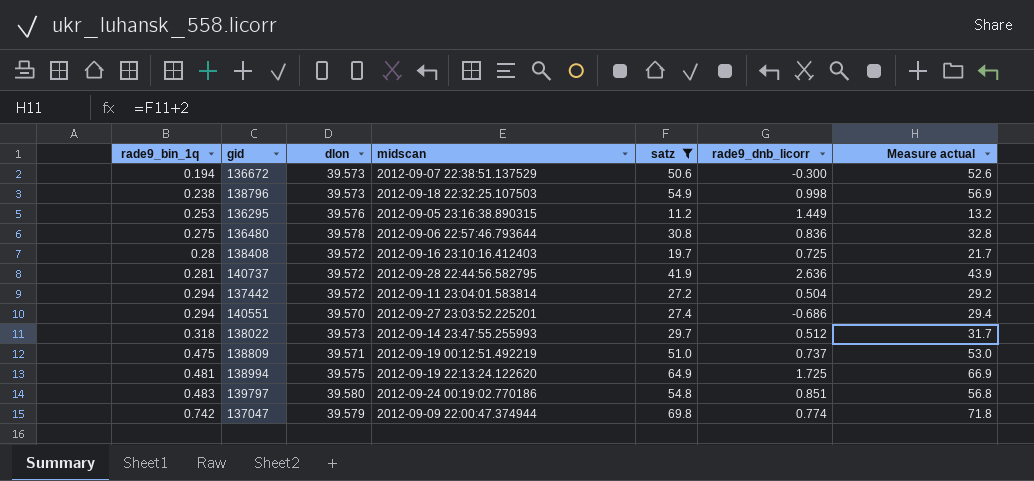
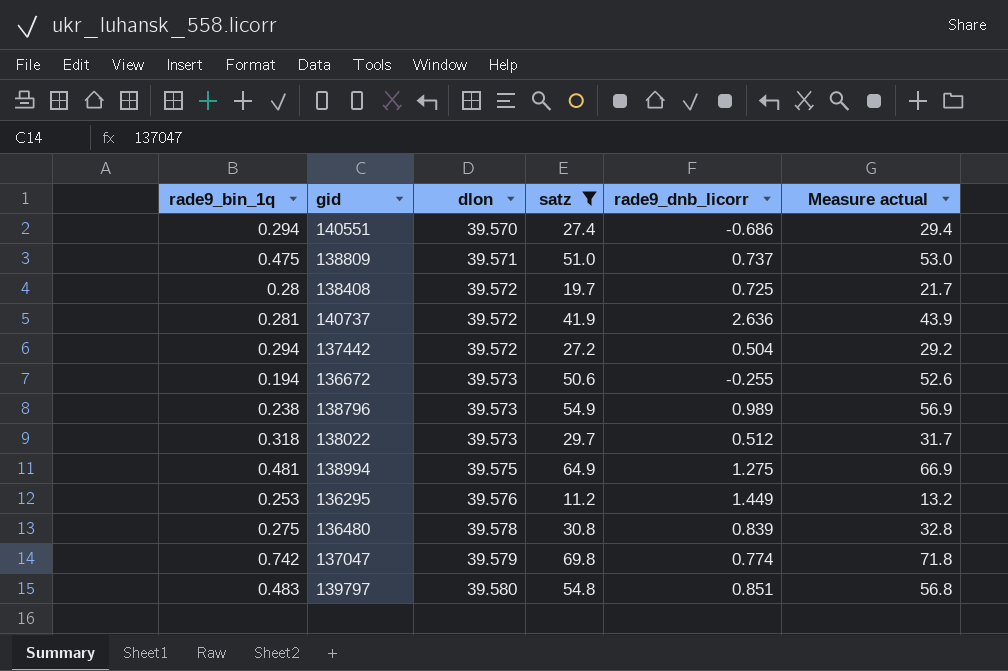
row order: rade9_bin_1q ascending -> dlon ascending
column midscan | position: 4 -> none
136672 | rade9_dnb_licorr: -0.300 -> -0.255
138796 | rade9_dnb_licorr: 0.998 -> 0.989
138994 | rade9_dnb_licorr: 1.725 -> 1.275
136480 | rade9_dnb_licorr: 0.836 -> 0.839

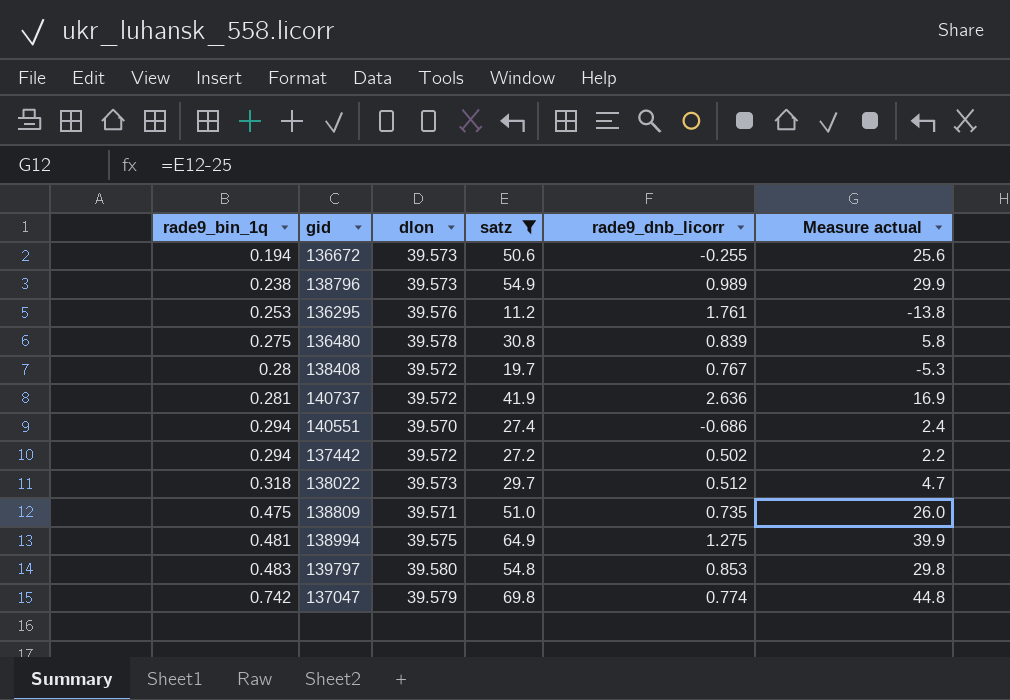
row order: dlon ascending -> rade9_bin_1q ascending
column Measure actual | formula: [satz] + 2 -> [satz] - 25
136295 | rade9_dnb_licorr: 1.449 -> 1.761
138408 | rade9_dnb_licorr: 0.725 -> 0.767
137442 | rade9_dnb_licorr: 0.504 -> 0.502
138809 | rade9_dnb_licorr: 0.737 -> 0.735
139797 | rade9_dnb_licorr: 0.851 -> 0.853

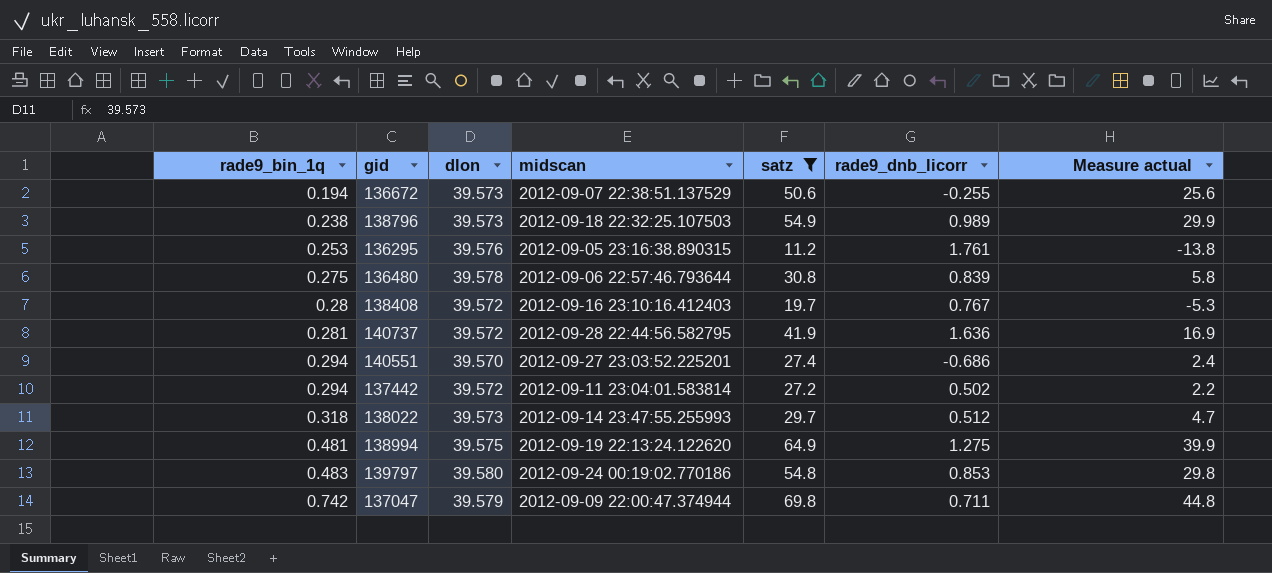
column midscan | position: none -> 4
row 138809: 0.475 | 39.571 | 51.0 | 0.735 | 26.0 -> none
140737 | rade9_dnb_licorr: 2.636 -> 1.636
137047 | rade9_dnb_licorr: 0.774 -> 0.711

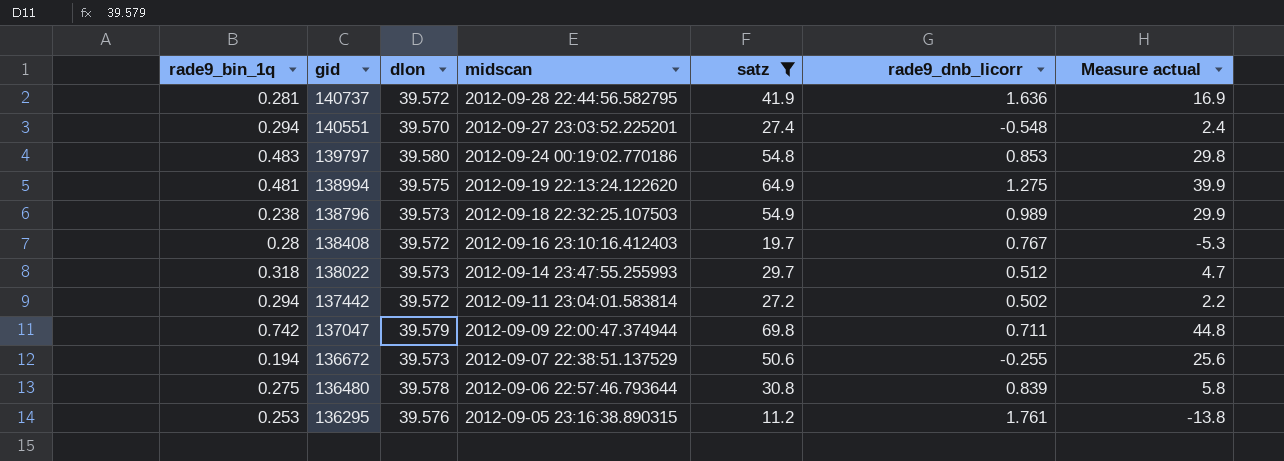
row order: rade9_bin_1q ascending -> gid descending
140551 | rade9_dnb_licorr: -0.686 -> -0.548

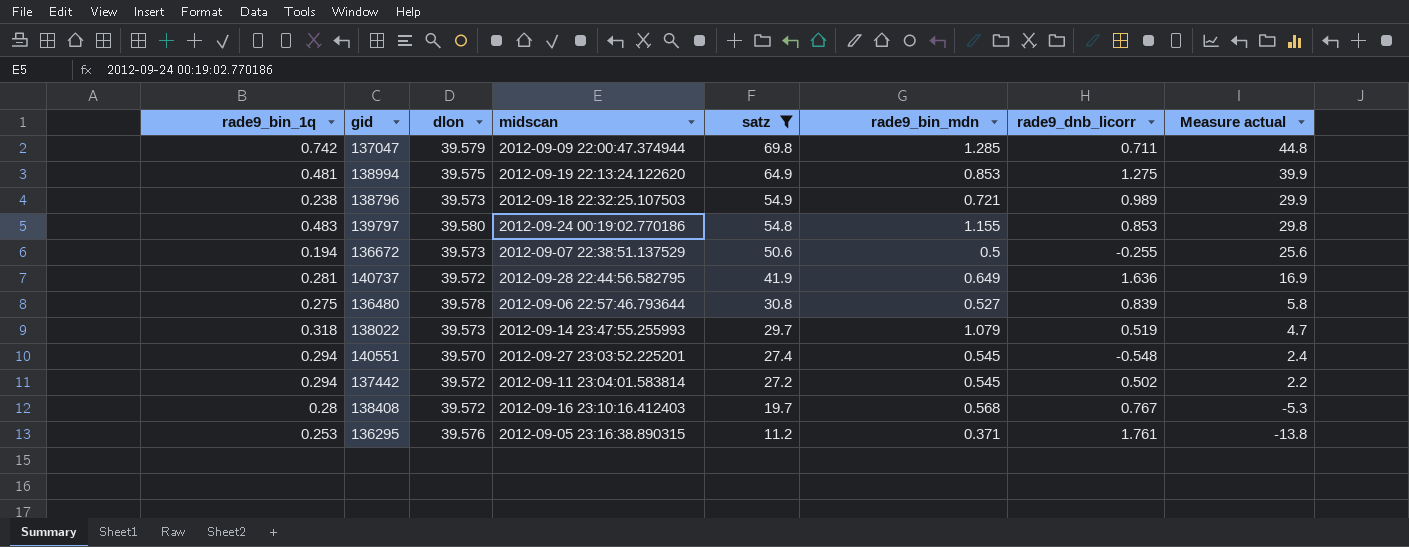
row order: gid descending -> satz descending
column rade9_bin_mdn | position: none -> 6
138022 | rade9_dnb_licorr: 0.512 -> 0.519

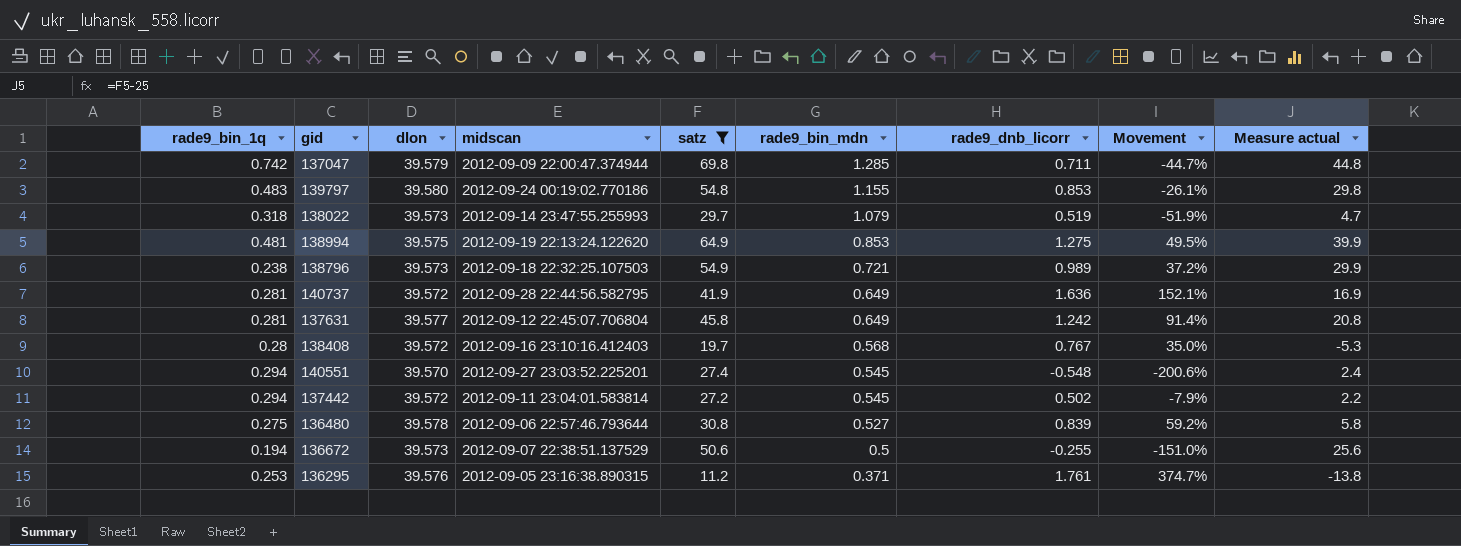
row order: satz descending -> rade9_bin_mdn descending
column Movement | formula: none -> ([rade9_dnb_licorr] - [rade9_bin_mdn]) / [rade9_bin_mdn]
row 137631: none -> 0.281 | 39.577 | 2012-09-12 22:45:07.706804 | 45.8 | 0.649 | 1.242 | 91.4% | 20.8

